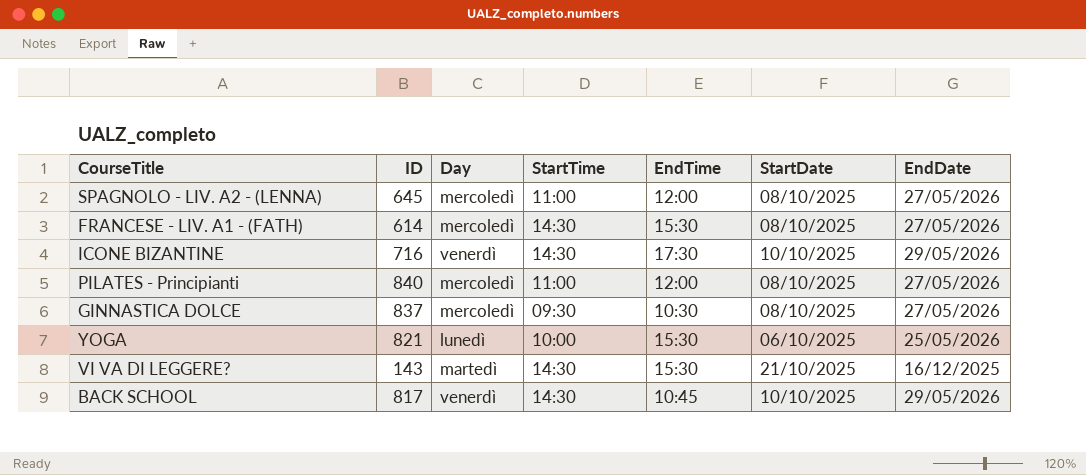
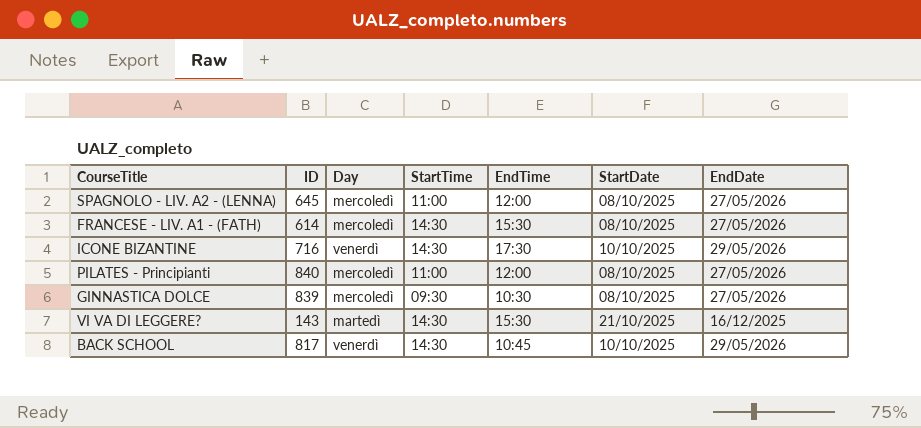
row YOGA: 821 | lunedì | 10:00 | 15:30 | 06/10/2025 | 25/05/2026 -> none
GINNASTICA DOLCE | ID: 837 -> 839

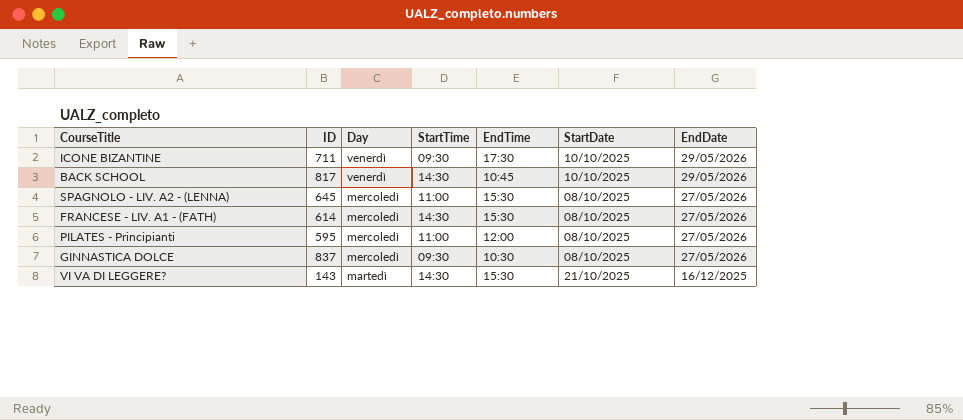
row order: none -> Day descending
ICONE BIZANTINE | ID: 716 -> 711
ICONE BIZANTINE | StartTime: 14:30 -> 09:30
SPAGNOLO - LIV. A2 - (LENNA) | EndTime: 12:00 -> 15:30
PILATES - Principianti | ID: 840 -> 595
GINNASTICA DOLCE | ID: 839 -> 837

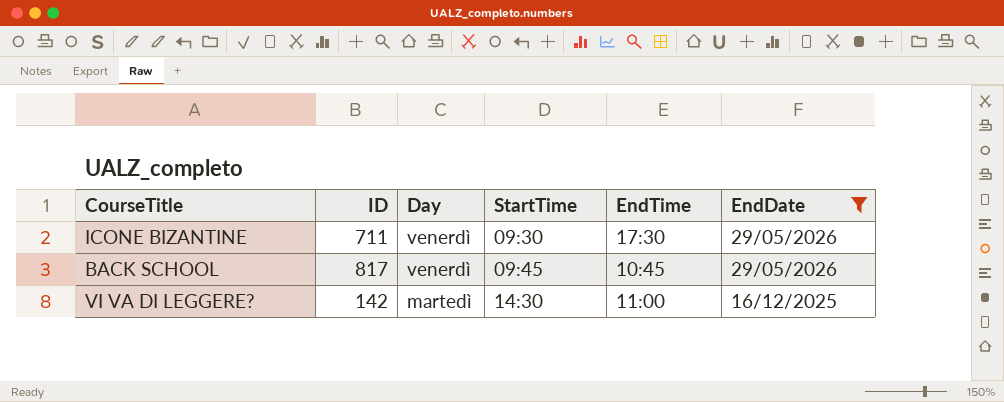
filter: none -> EndDate != 27/05/2026
column StartDate | position: 6 -> none
BACK SCHOOL | StartTime: 14:30 -> 09:45
VI VA DI LEGGERE? | ID: 143 -> 142
VI VA DI LEGGERE? | EndTime: 15:30 -> 11:00

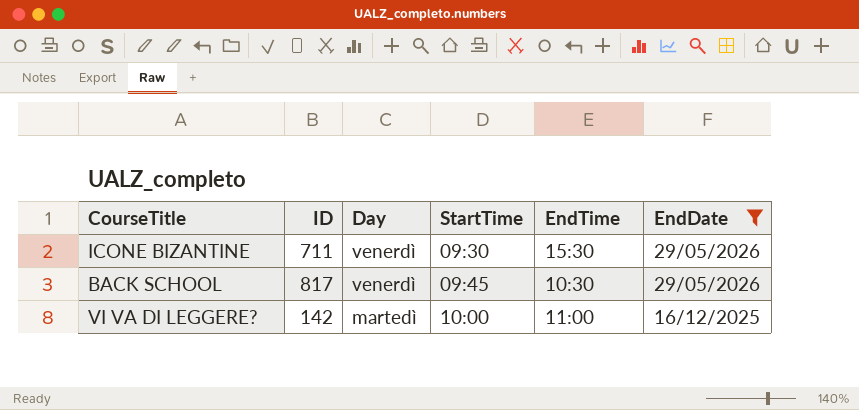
ICONE BIZANTINE | EndTime: 17:30 -> 15:30
BACK SCHOOL | EndTime: 10:45 -> 10:30
VI VA DI LEGGERE? | StartTime: 14:30 -> 10:00

